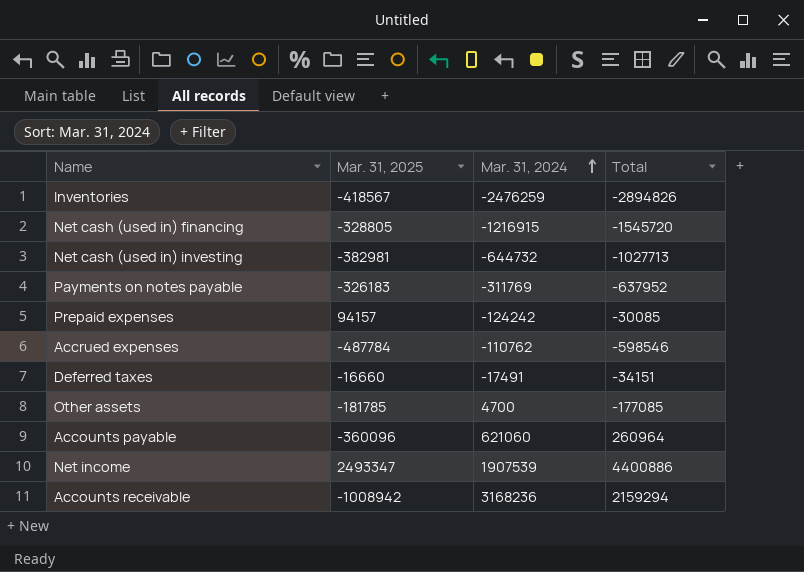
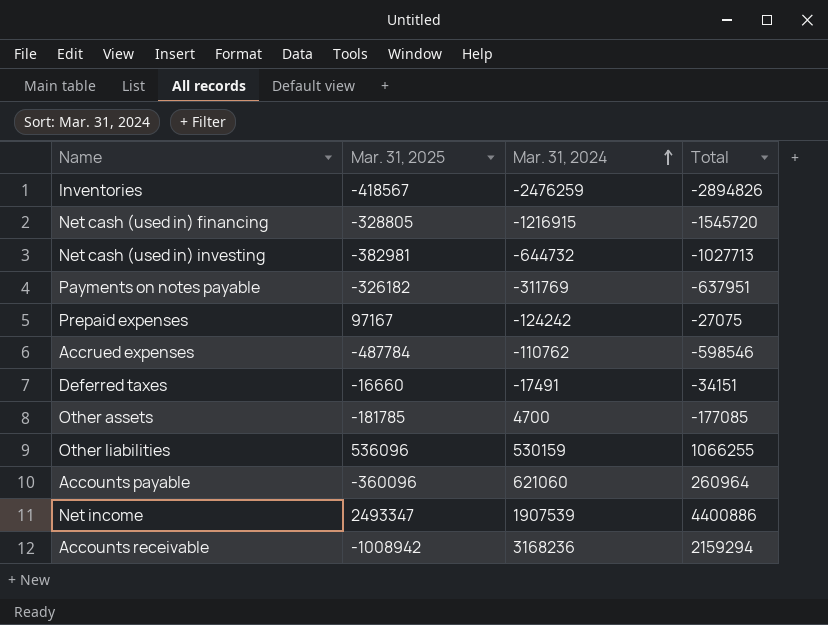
Payments on notes payable | Mar. 31, 2025: -326183 -> -326182
Payments on notes payable | Total: -637952 -> -637951
Prepaid expenses | Mar. 31, 2025: 94157 -> 97167
Prepaid expenses | Total: -30085 -> -27075
row Other liabilities: none -> 536096 | 530159 | 1066255

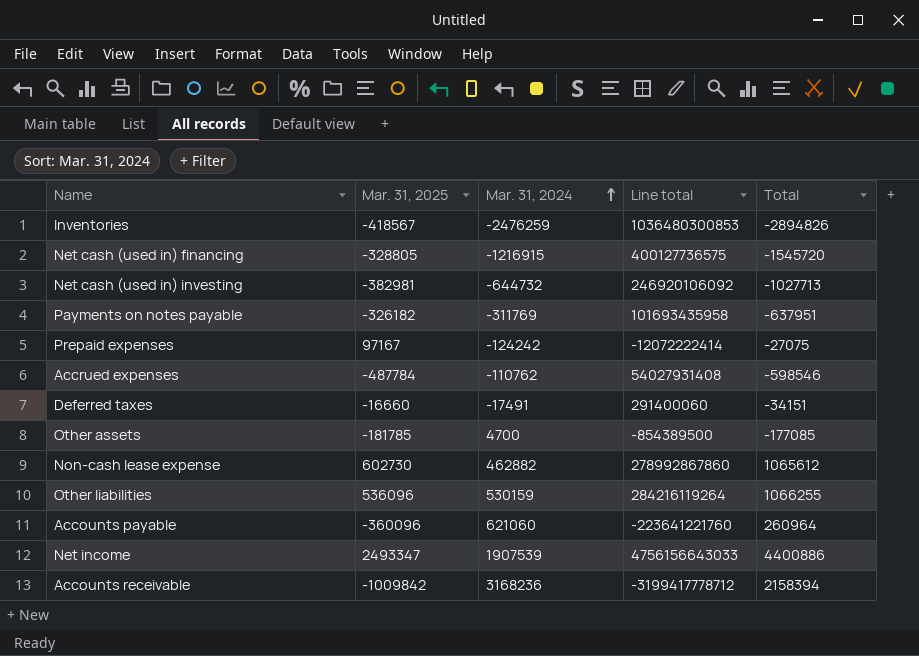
column Line total | formula: none -> [Mar. 31, 2025] * [Mar. 31, 2024]
row Non-cash lease expense: none -> 602730 | 462882 | 278992867860 | 1065612
Accounts receivable | Mar. 31, 2025: -1008942 -> -1009842
Accounts receivable | Total: 2159294 -> 2158394

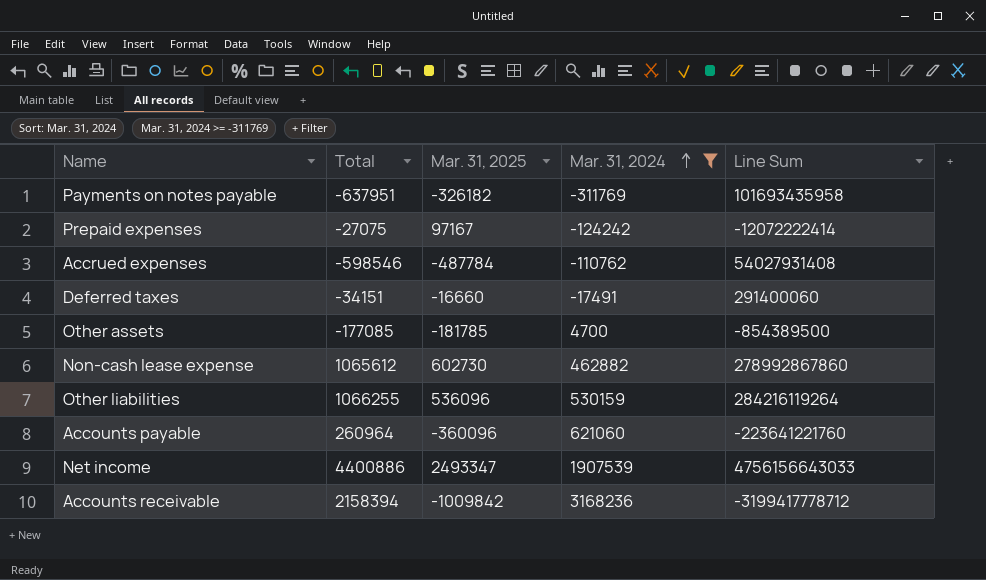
filter: none -> Mar. 31, 2024 >= -311769
column Total | position: 5 -> 2
column name: Line total -> Line Sum

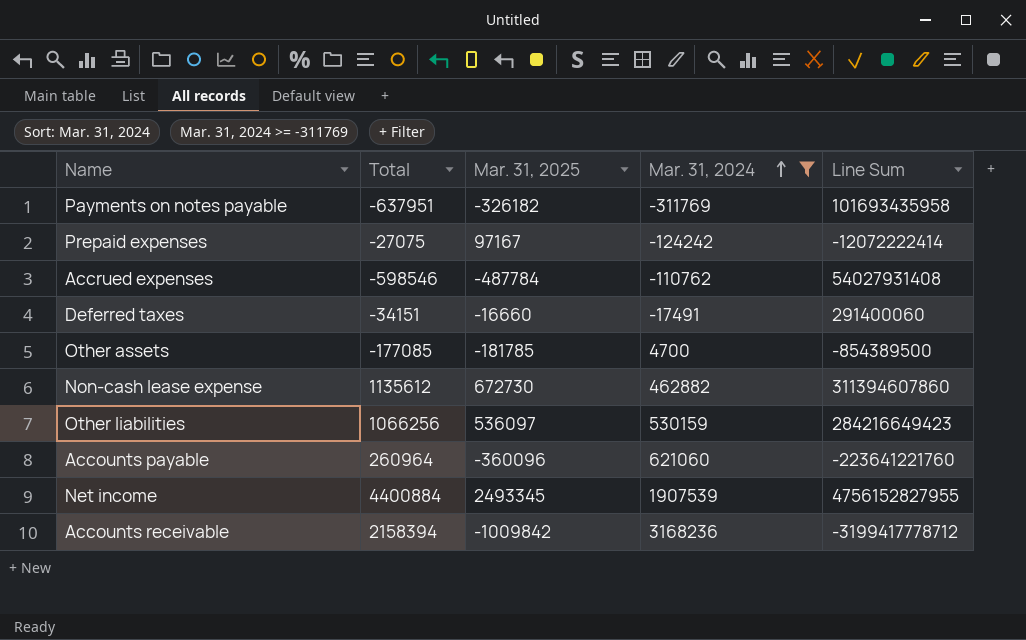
Non-cash lease expense | Total: 1065612 -> 1135612
Non-cash lease expense | Mar. 31, 2025: 602730 -> 672730
Non-cash lease expense | Line Sum: 278992867860 -> 311394607860
Other liabilities | Total: 1066255 -> 1066256
Other liabilities | Mar. 31, 2025: 536096 -> 536097
Other liabilities | Line Sum: 284216119264 -> 284216649423
Net income | Total: 4400886 -> 4400884
Net income | Mar. 31, 2025: 2493347 -> 2493345
Net income | Line Sum: 4756156643033 -> 4756152827955

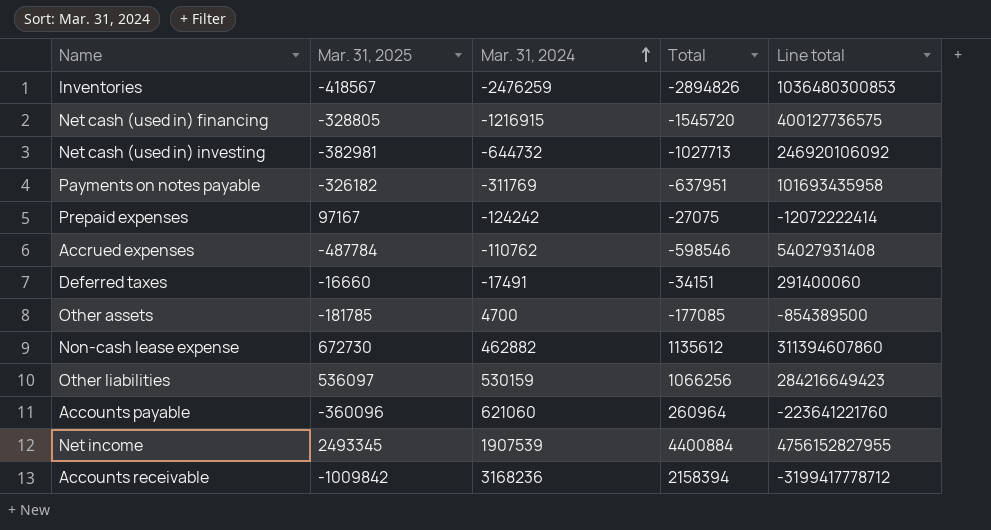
filter: Mar. 31, 2024 >= -311769 -> none
column Total | position: 2 -> 4
column name: Line Sum -> Line total

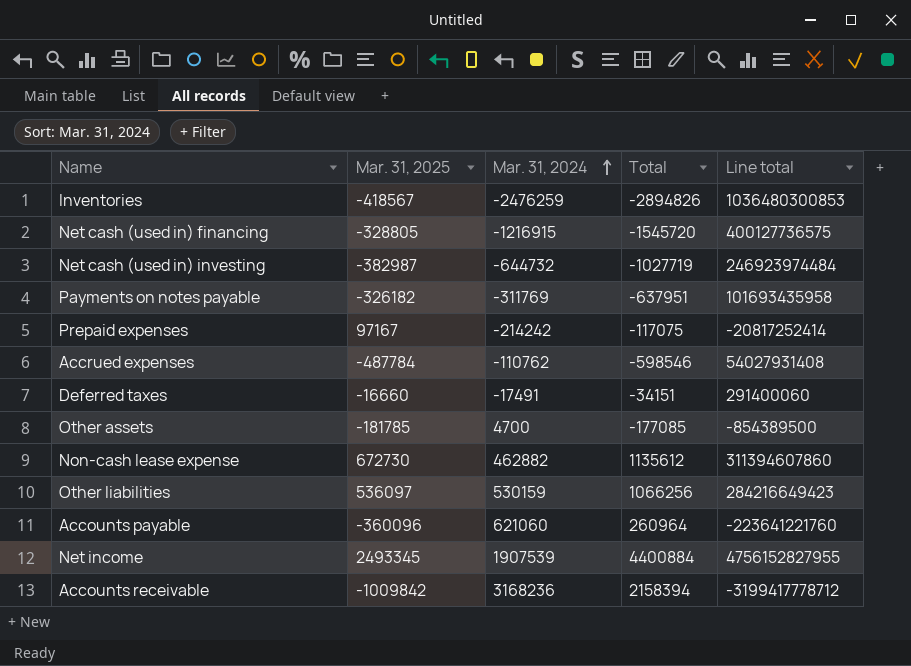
Net cash (used in) investing | Mar. 31, 2025: -382981 -> -382987
Net cash (used in) investing | Total: -1027713 -> -1027719
Net cash (used in) investing | Line total: 246920106092 -> 246923974484
Prepaid expenses | Mar. 31, 2024: -124242 -> -214242
Prepaid expenses | Total: -27075 -> -117075
Prepaid expenses | Line total: -12072222414 -> -20817252414

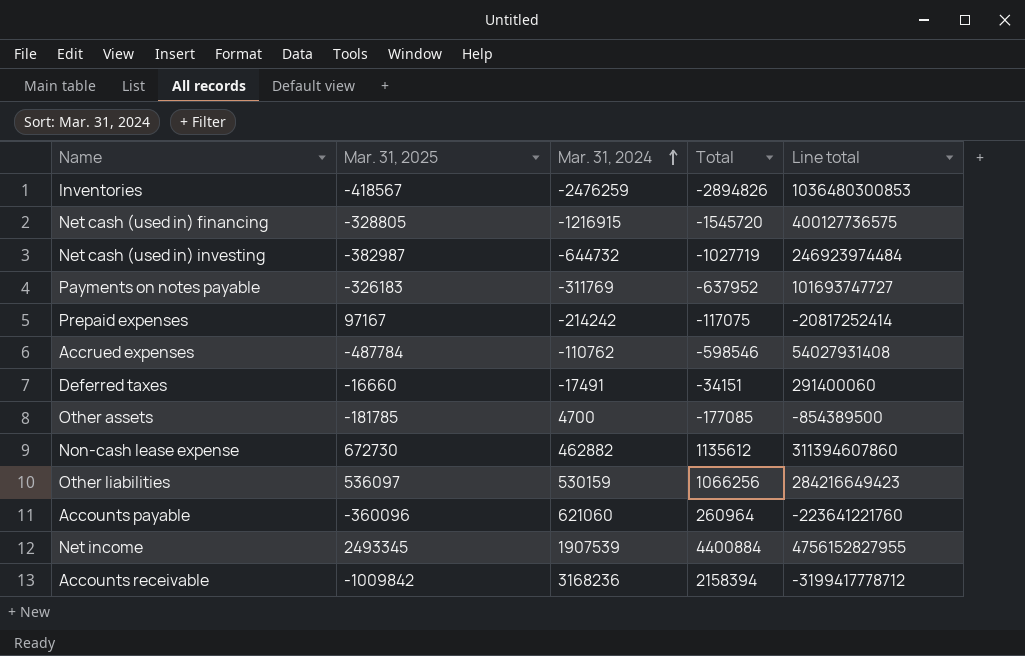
Payments on notes payable | Mar. 31, 2025: -326182 -> -326183
Payments on notes payable | Total: -637951 -> -637952
Payments on notes payable | Line total: 101693435958 -> 101693747727

